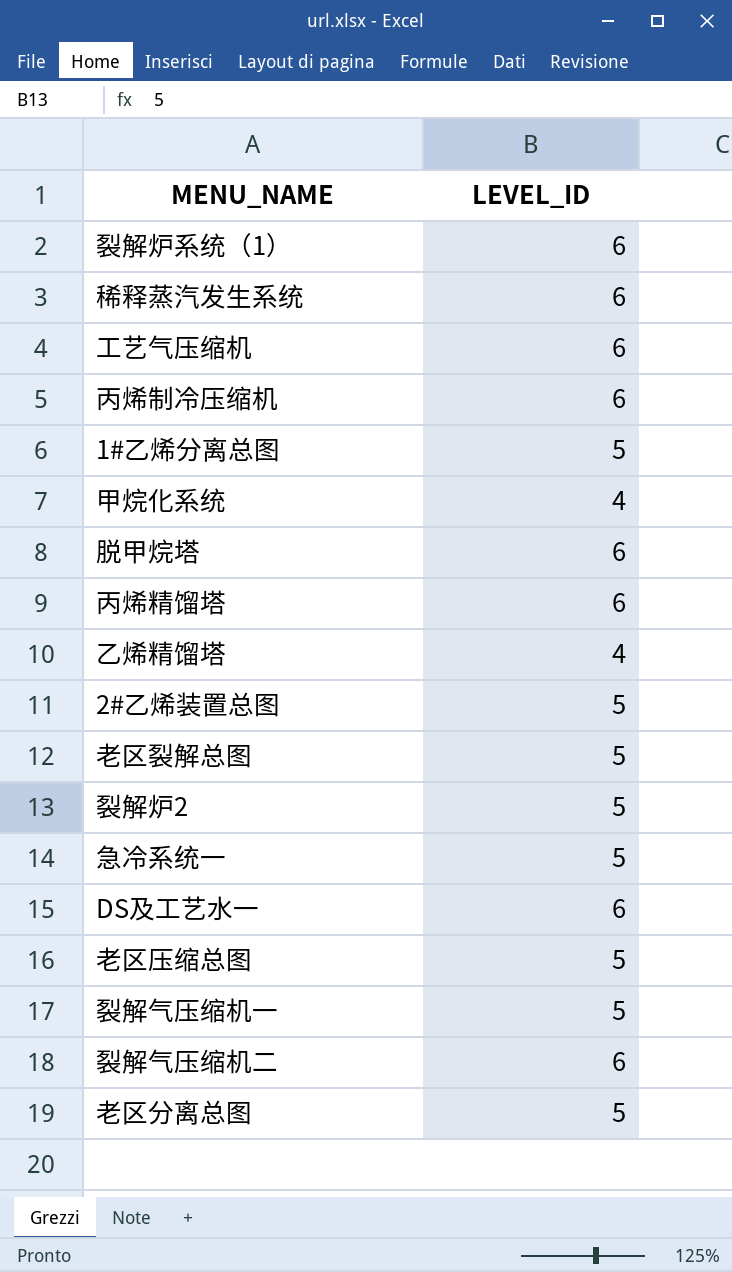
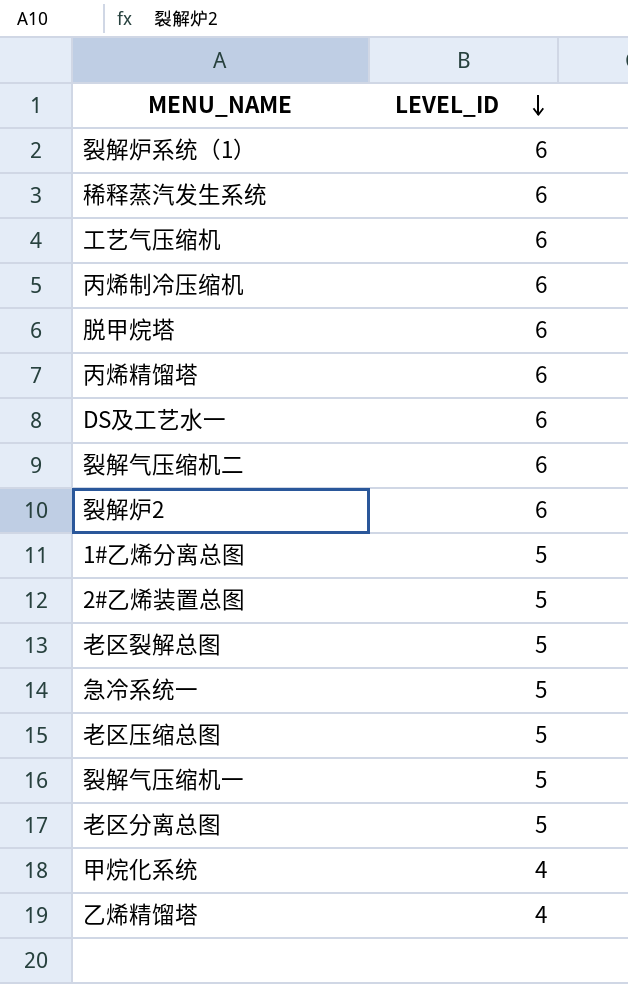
row order: none -> LEVEL_ID descending
裂解炉2 | LEVEL_ID: 5 -> 6

